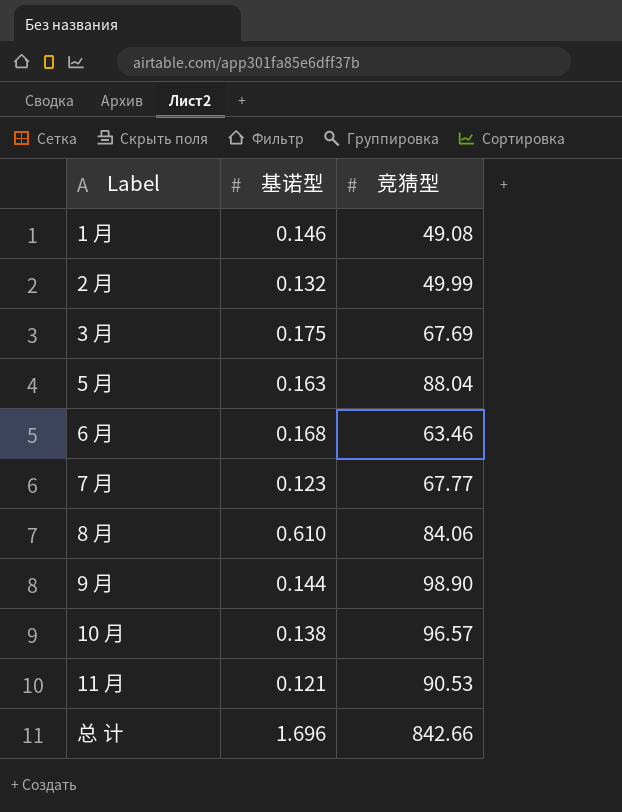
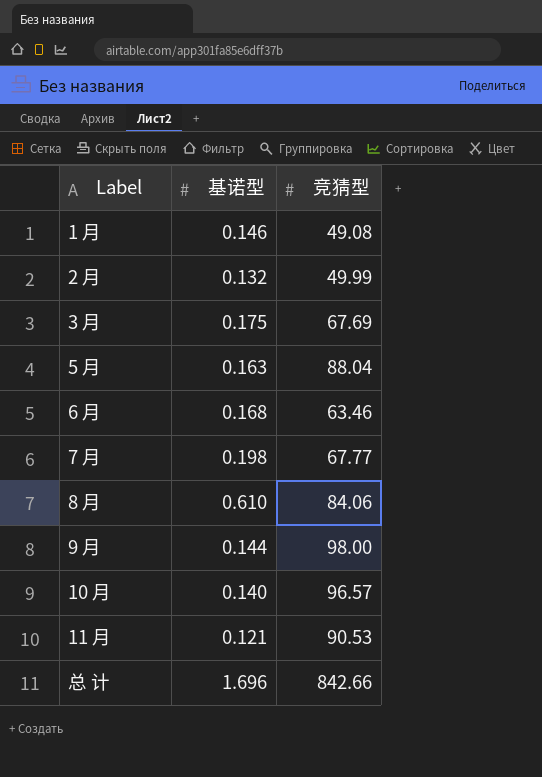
7 月 | 基诺型: 0.123 -> 0.198
9 月 | 竞猜型: 98.90 -> 98.00
10 月 | 基诺型: 0.138 -> 0.140

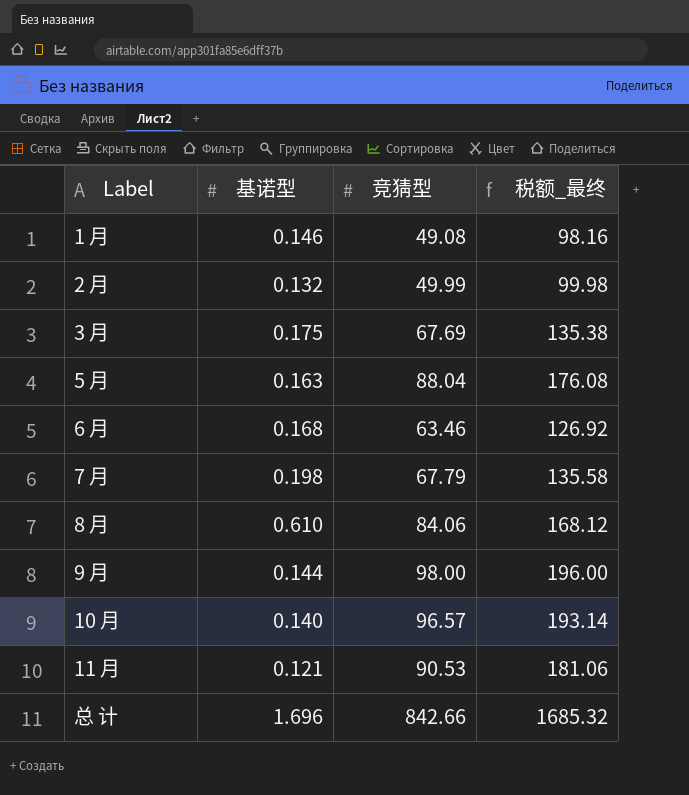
column 税额_最终 | formula: none -> [竞猜型] * 2
7 月 | 竞猜型: 67.77 -> 67.79

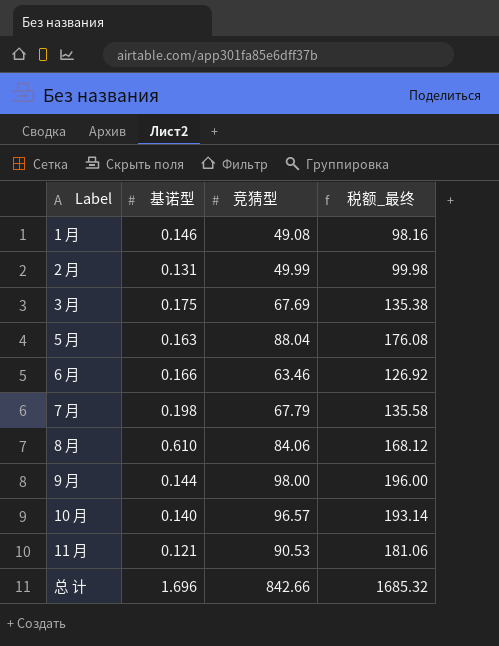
2 月 | 基诺型: 0.132 -> 0.131
6 月 | 基诺型: 0.168 -> 0.166

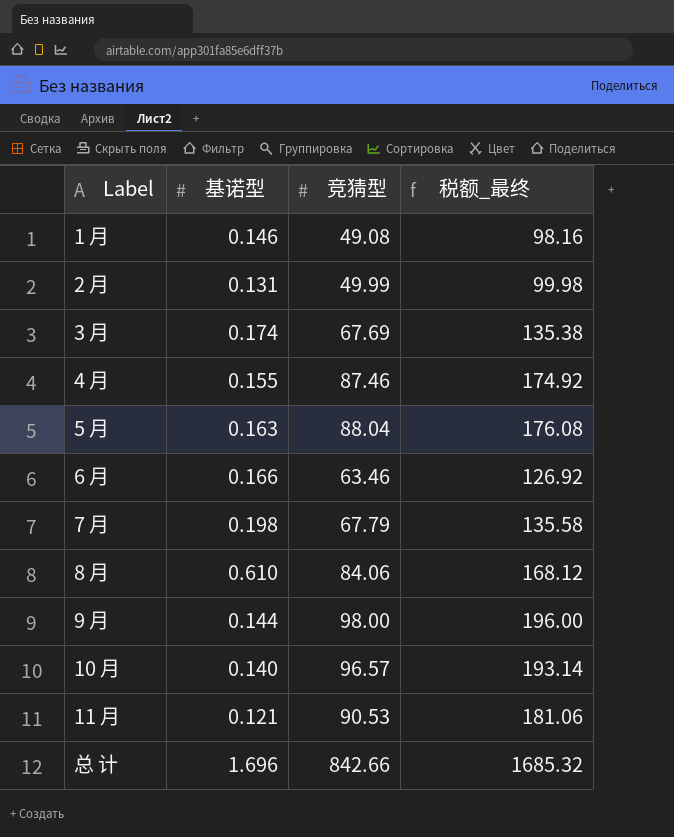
3 月 | 基诺型: 0.175 -> 0.174
row 4 月: none -> 0.155 | 87.46 | 174.92

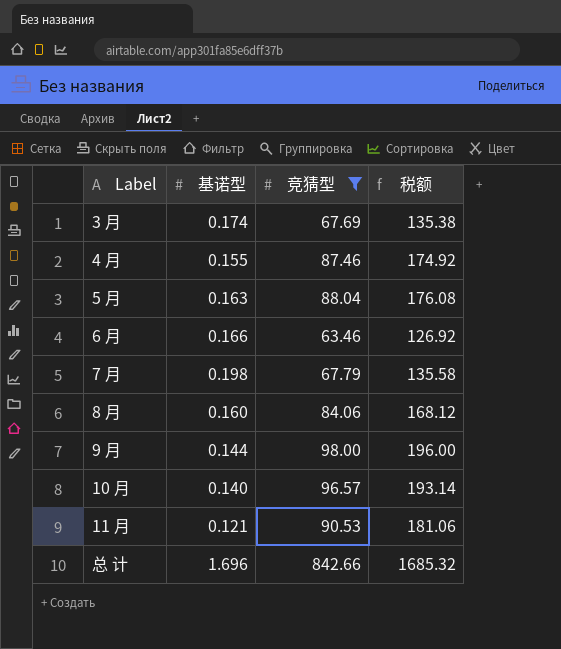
filter: none -> 竞猜型 >= 63.46
column name: 税额_最终 -> 税额
8 月 | 基诺型: 0.610 -> 0.160

